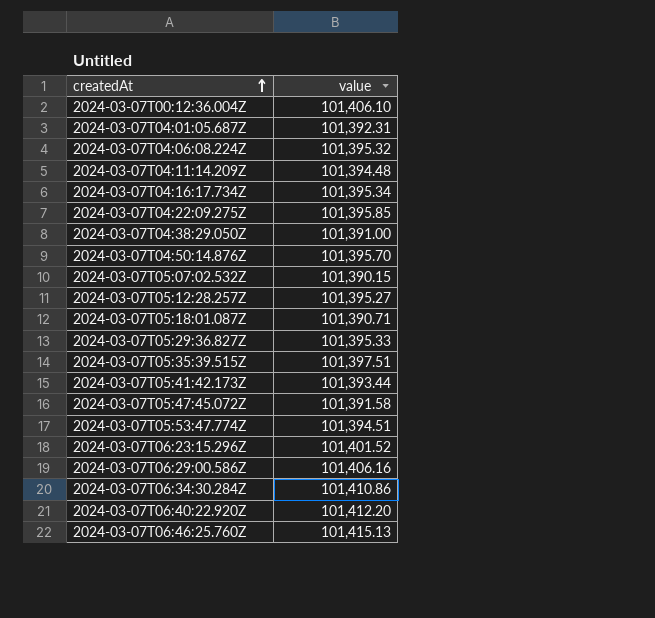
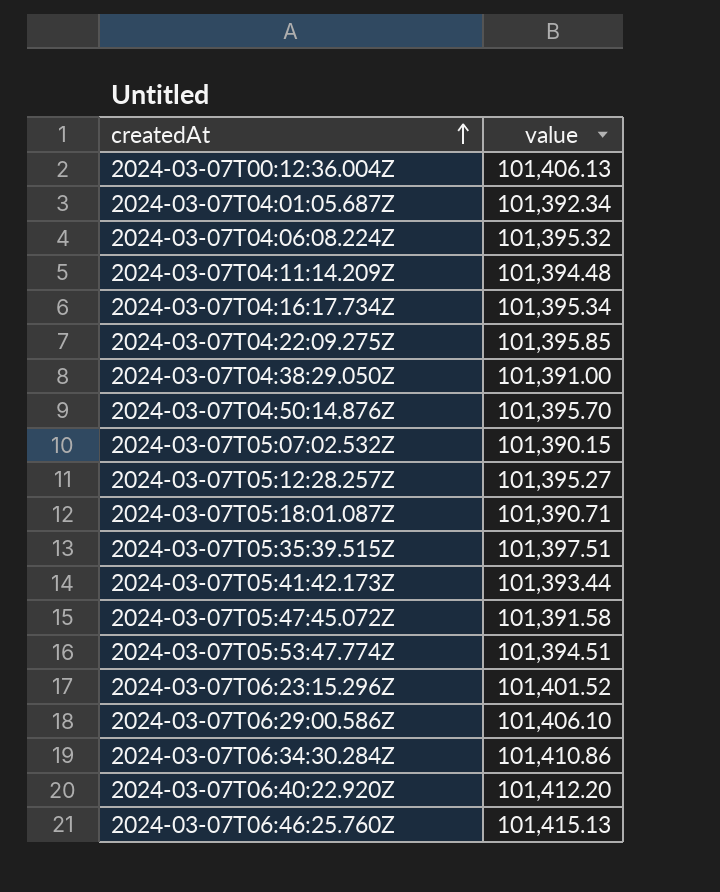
row 2024-03-07T05:29:36.827Z: 101,395.33 -> none
2024-03-07T00:12:36.004Z | value: 101,406.10 -> 101,406.13
2024-03-07T04:01:05.687Z | value: 101,392.31 -> 101,392.34
2024-03-07T06:29:00.586Z | value: 101,406.16 -> 101,406.10

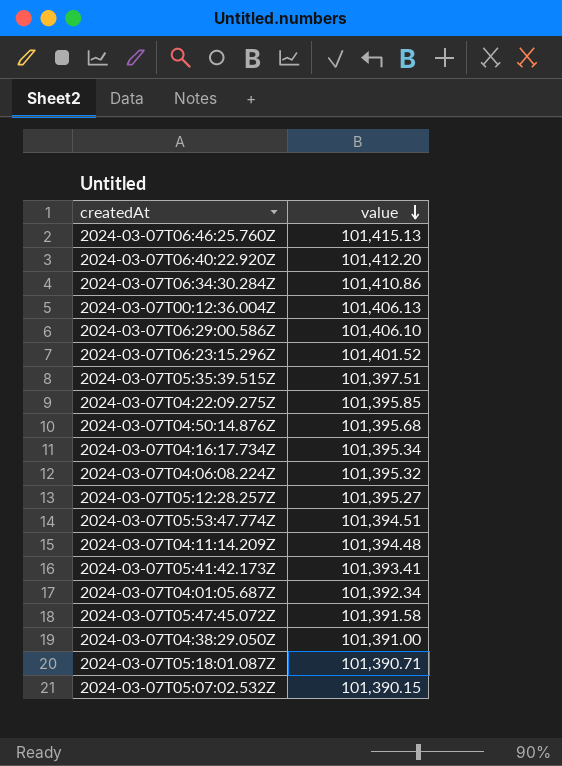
row order: createdAt ascending -> value descending
2024-03-07T04:50:14.876Z | value: 101,395.70 -> 101,395.68
2024-03-07T05:41:42.173Z | value: 101,393.44 -> 101,393.41

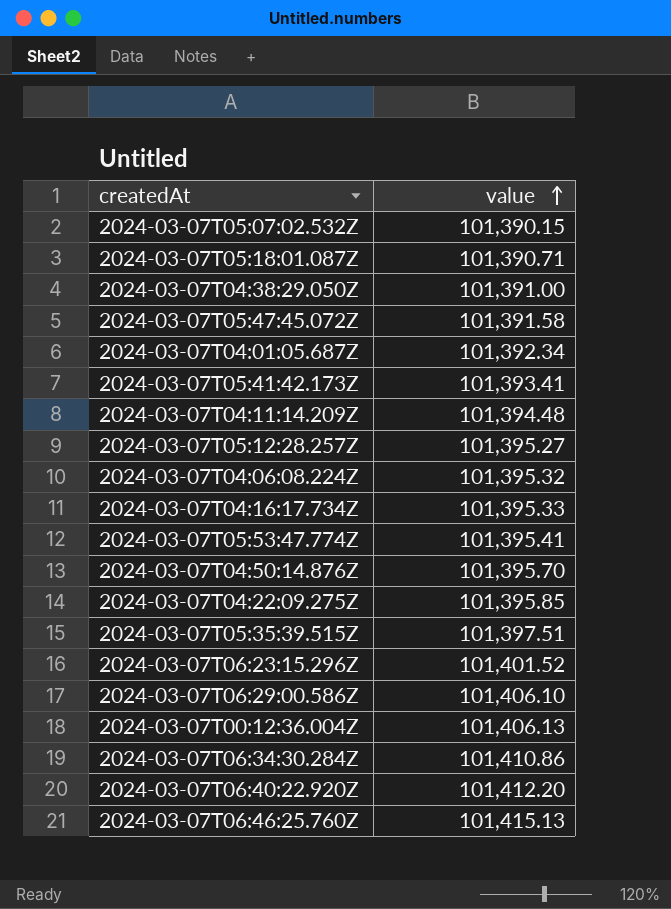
row order: value descending -> value ascending
2024-03-07T04:16:17.734Z | value: 101,395.34 -> 101,395.33
2024-03-07T05:53:47.774Z | value: 101,394.51 -> 101,395.41
2024-03-07T04:50:14.876Z | value: 101,395.68 -> 101,395.70

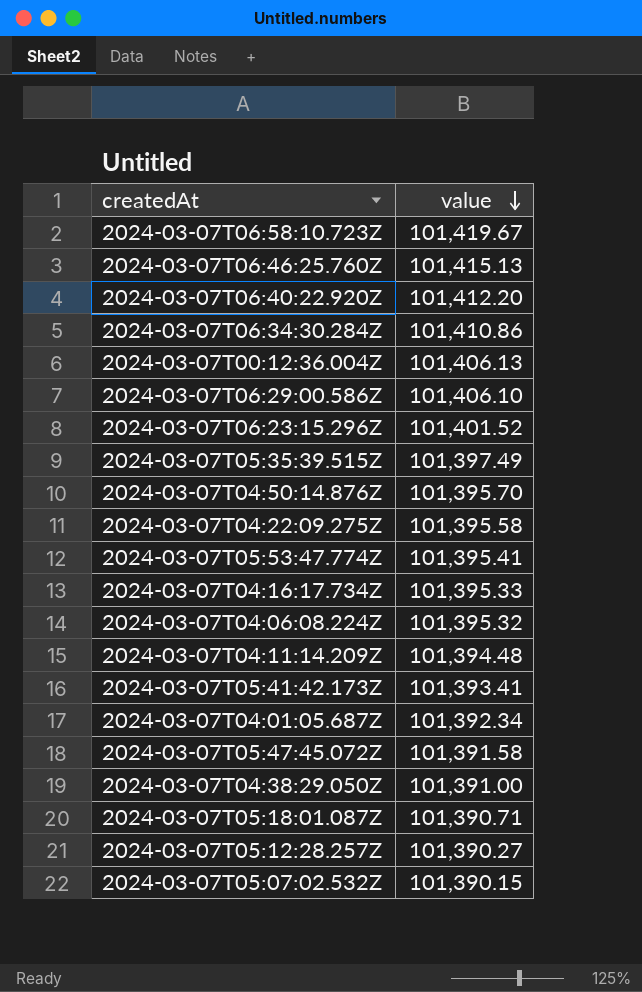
row order: value ascending -> value descending
row 2024-03-07T06:58:10.723Z: none -> 101,419.67
2024-03-07T05:35:39.515Z | value: 101,397.51 -> 101,397.49
2024-03-07T04:22:09.275Z | value: 101,395.85 -> 101,395.58
2024-03-07T05:12:28.257Z | value: 101,395.27 -> 101,390.27

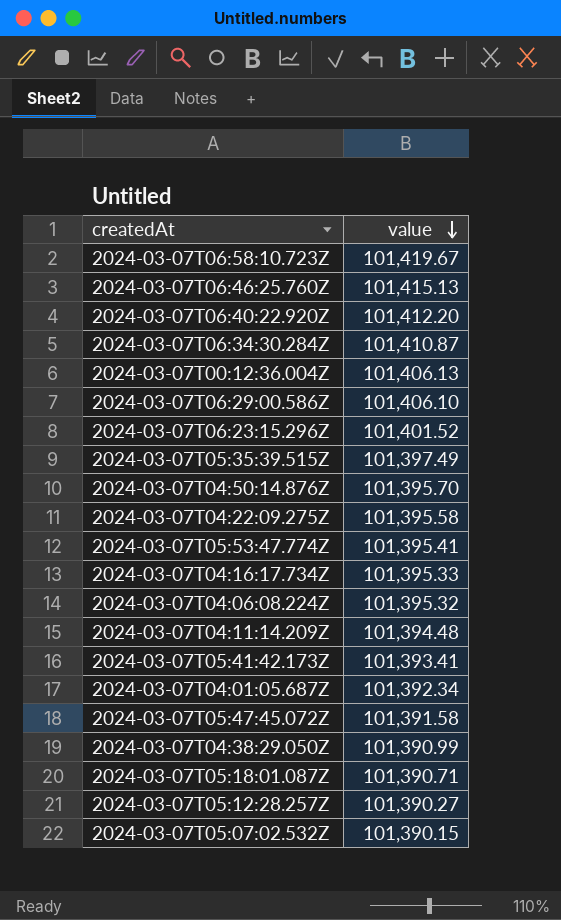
2024-03-07T06:34:30.284Z | value: 101,410.86 -> 101,410.87
2024-03-07T04:38:29.050Z | value: 101,391.00 -> 101,390.99

